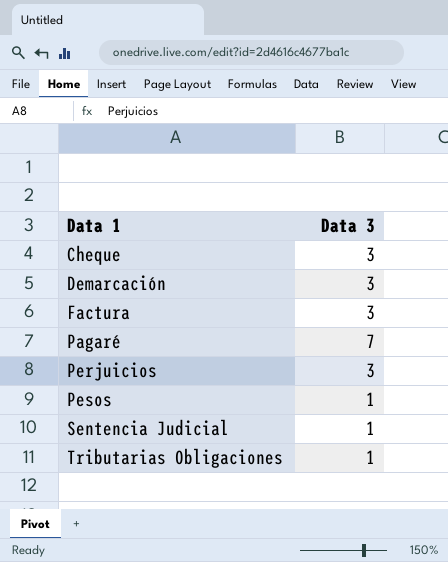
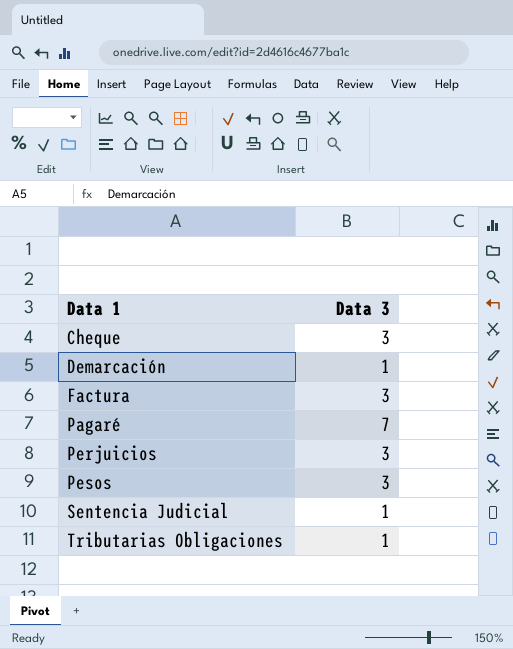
Demarcación | Data 3: 3 -> 1
Pesos | Data 3: 1 -> 3

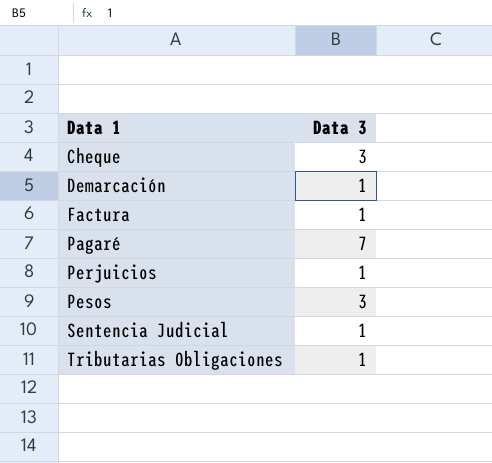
Factura | Data 3: 3 -> 1
Perjuicios | Data 3: 3 -> 1

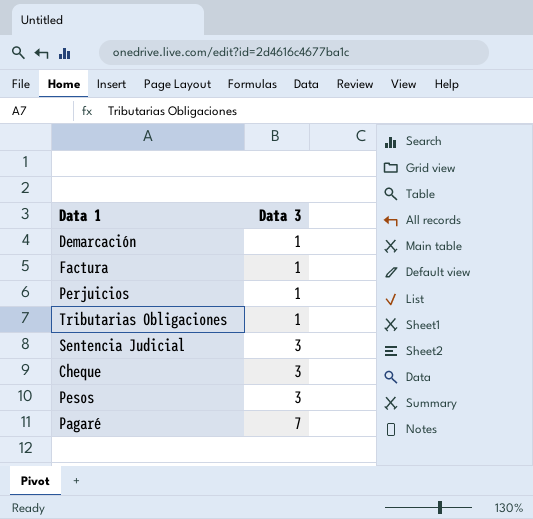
row order: Data 1 ascending -> Data 3 ascending
Sentencia Judicial | Data 3: 1 -> 3

